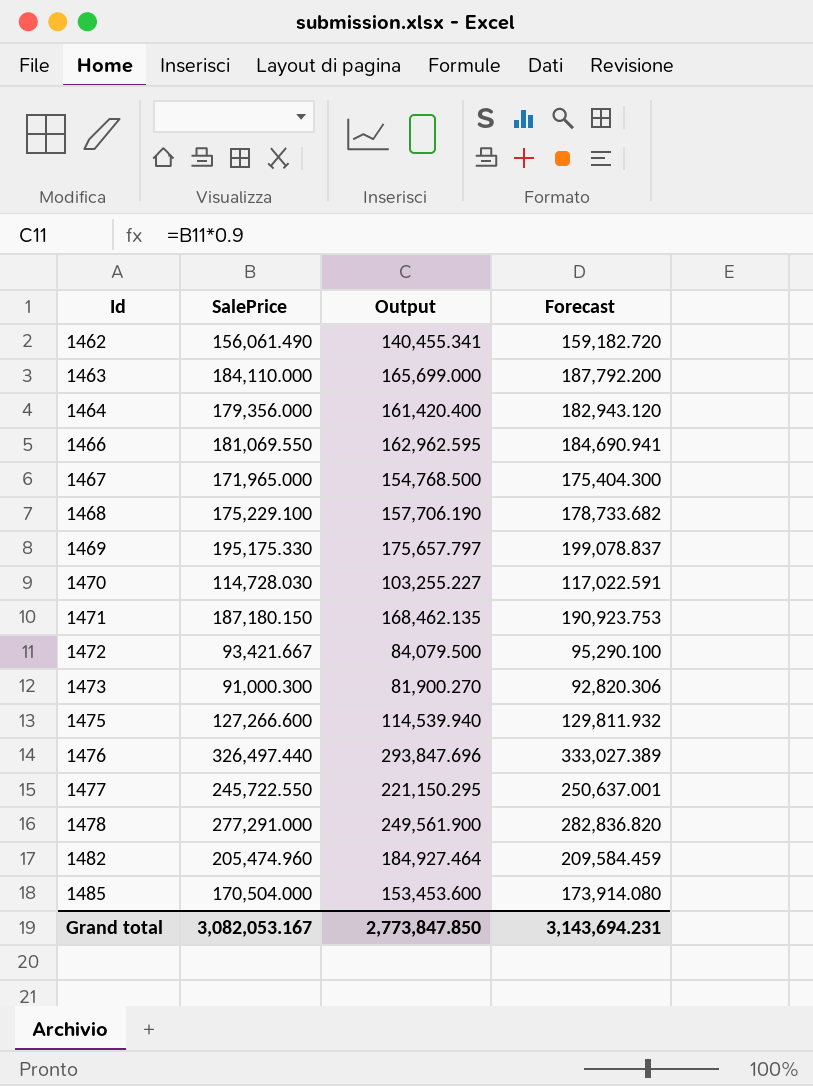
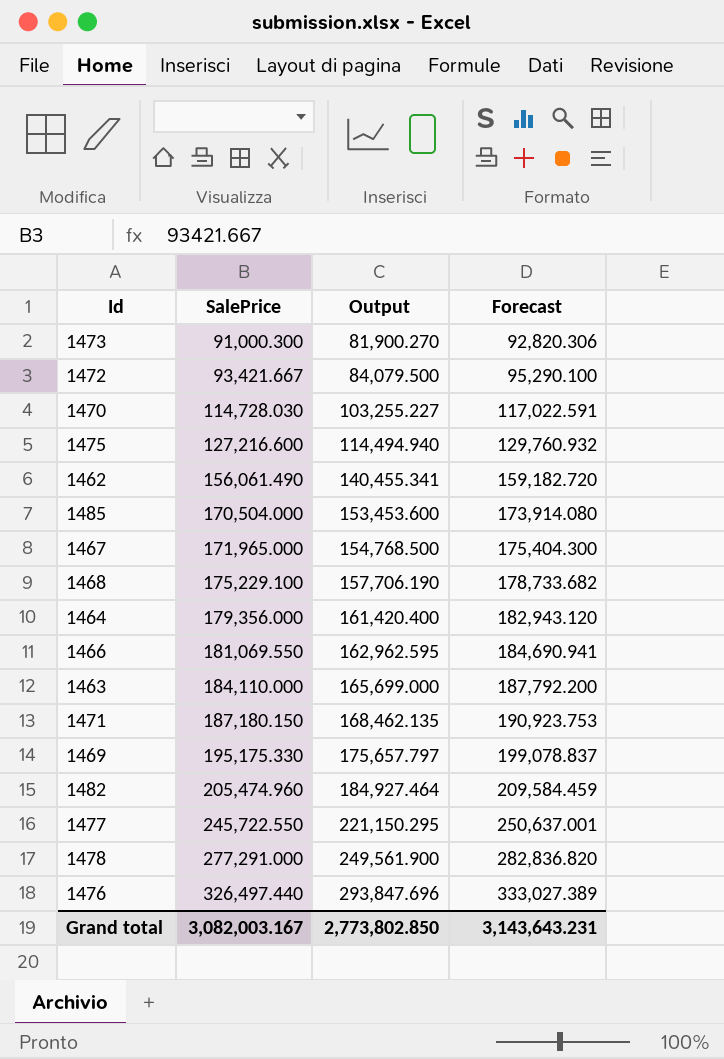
row order: Id ascending -> SalePrice ascending
1475 | SalePrice: 127,266.600 -> 127,216.600
1475 | Output: 114,539.940 -> 114,494.940
1475 | Forecast: 129,811.932 -> 129,760.932
Grand total | SalePrice: 3,082,053.167 -> 3,082,003.167
Grand total | Output: 2,773,847.850 -> 2,773,802.850
Grand total | Forecast: 3,143,694.231 -> 3,143,643.231

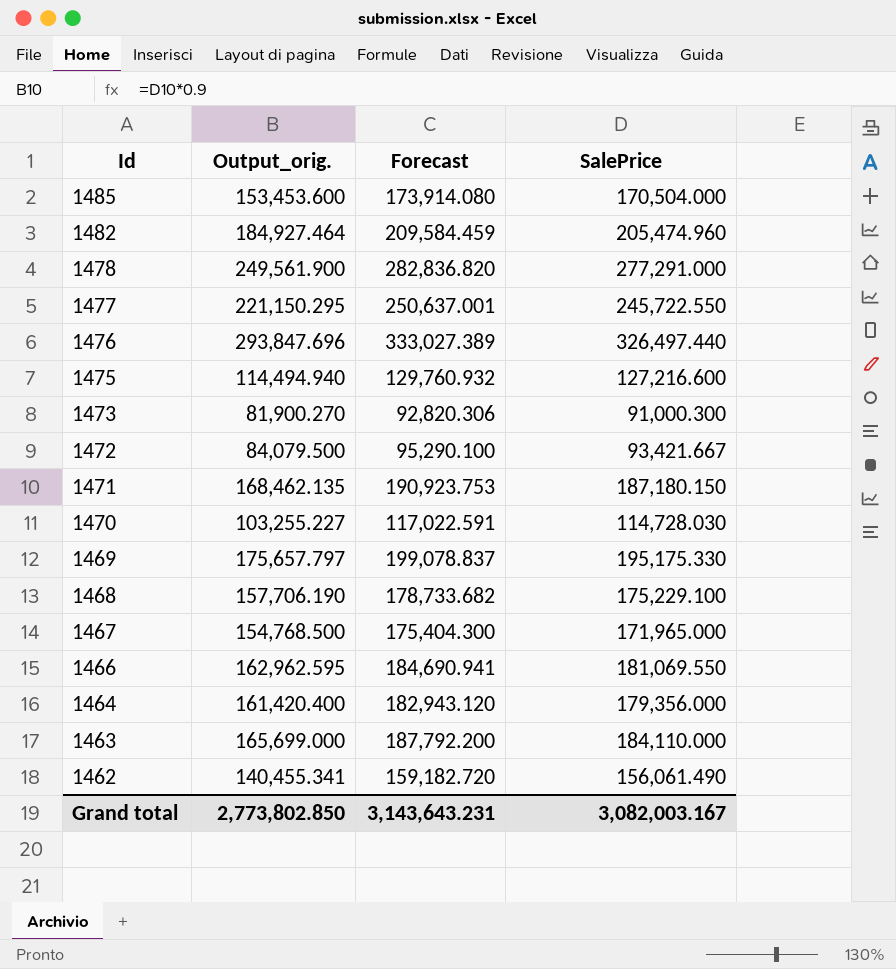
row order: SalePrice ascending -> Id descending
column name: Output -> Output_orig.
column SalePrice | position: 2 -> 4

